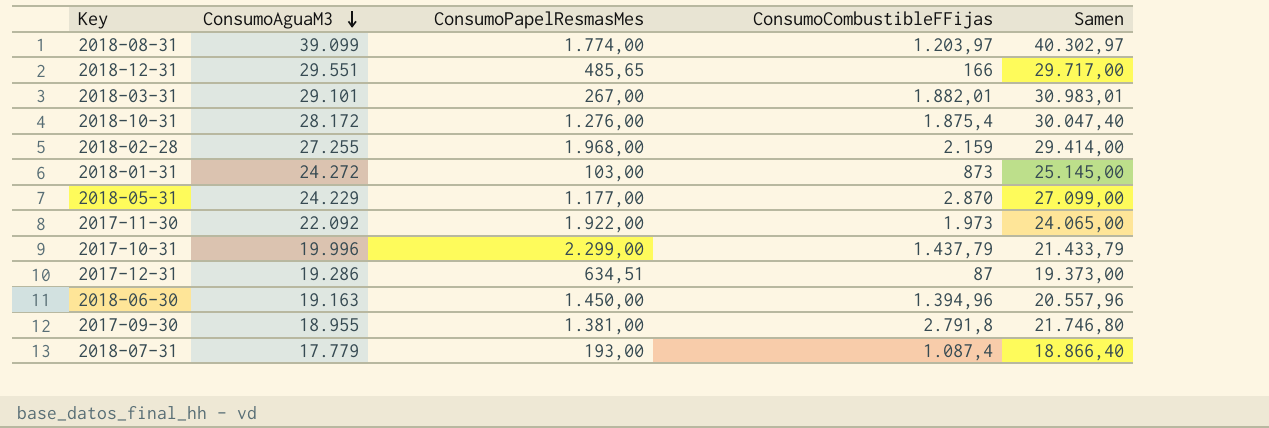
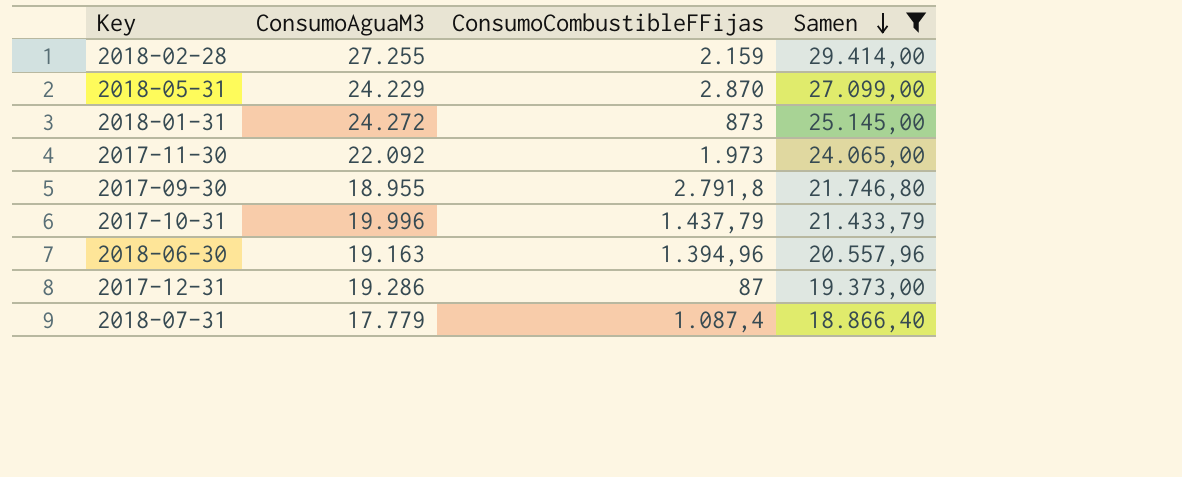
filter: none -> Samen <= 29.414,00
row order: ConsumoAguaM3 descending -> Samen descending
column ConsumoPapelResmasMes | position: 3 -> none

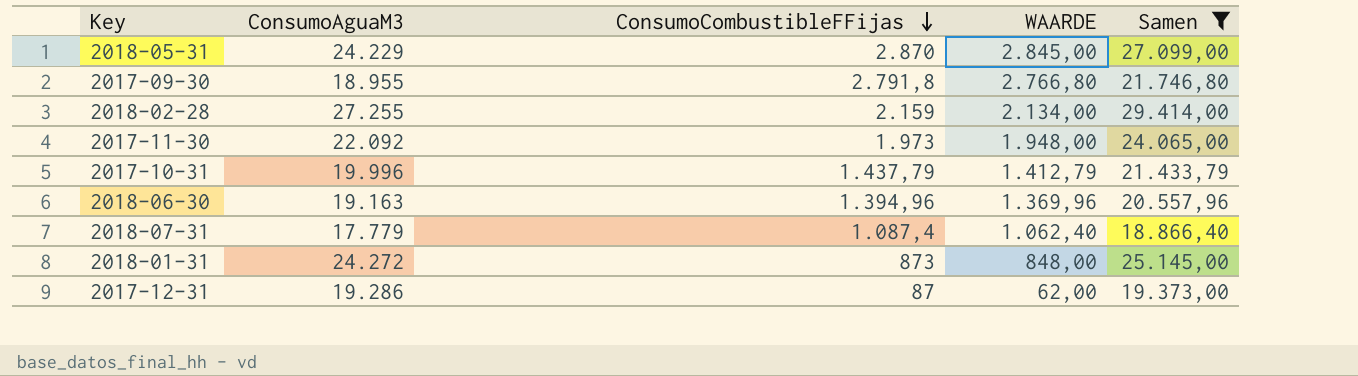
row order: Samen descending -> ConsumoCombustibleFFijas descending
column WAARDE | formula: none -> [ConsumoCombustibleFFijas] - 25

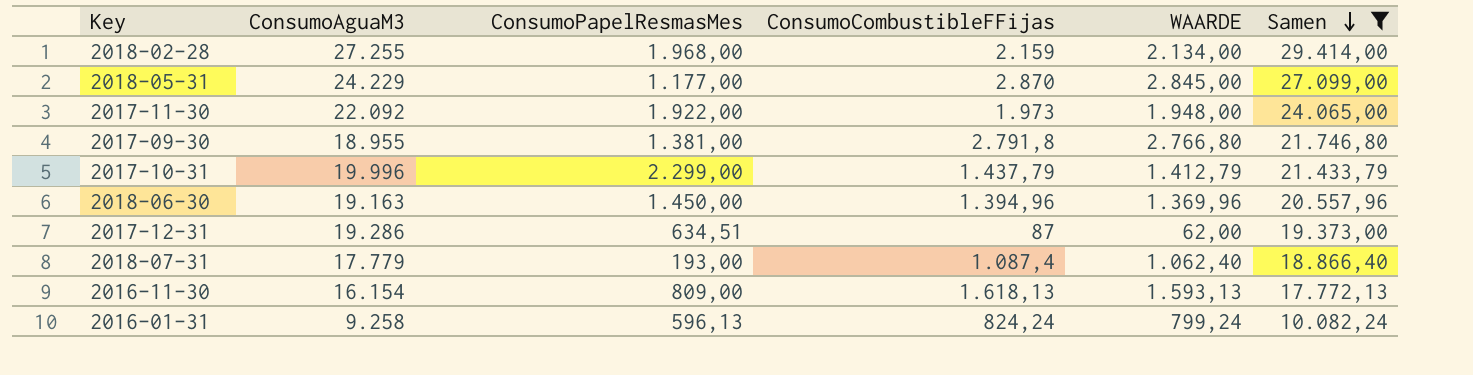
row order: ConsumoCombustibleFFijas descending -> Samen descending
column ConsumoPapelResmasMes | position: none -> 3
row 2018-01-31: 24.272 | 873 | 848,00 | 25.145,00 -> none
row 2016-11-30: none -> 16.154 | 809,00 | 1.618,13 | 1.593,13 | 17.772,13
row 2016-01-31: none -> 9.258 | 596,13 | 824,24 | 799,24 | 10.082,24

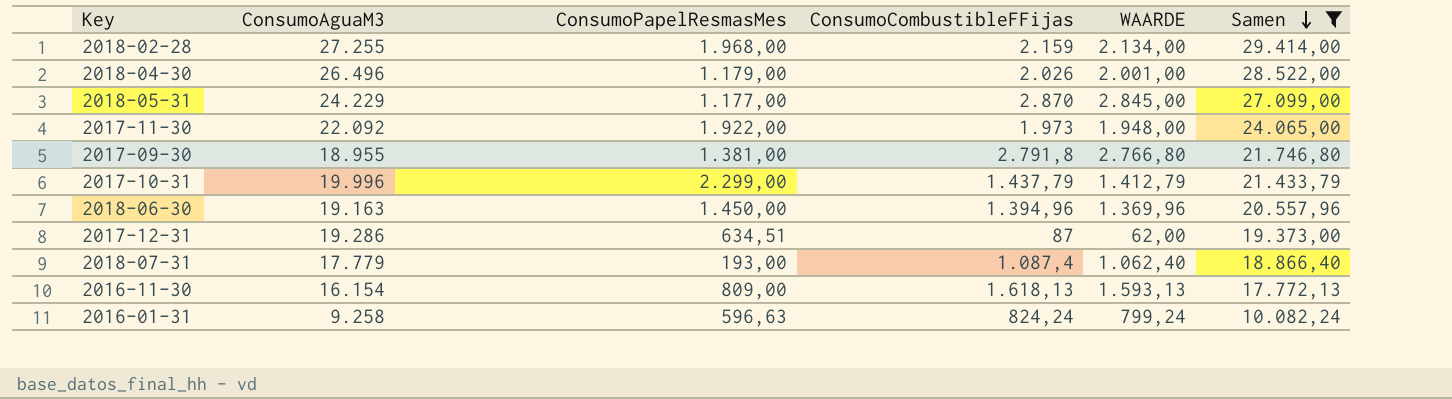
row 2018-04-30: none -> 26.496 | 1.179,00 | 2.026 | 2.001,00 | 28.522,00
2016-01-31 | ConsumoPapelResmasMes: 596,13 -> 596,63

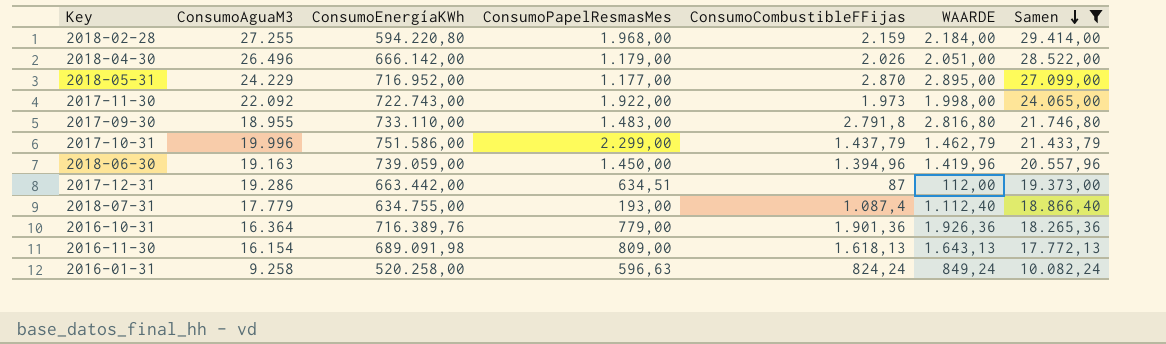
column ConsumoEnergíaKWh | position: none -> 3
column WAARDE | formula: [ConsumoCombustibleFFijas] - 25 -> [ConsumoCombustibleFFijas] + 25
2017-09-30 | ConsumoPapelResmasMes: 1.381,00 -> 1.483,00
row 2016-10-31: none -> 16.364 | 716.389,76 | 779,00 | 1.901,36 | 1.926,36 | 18.265,36

